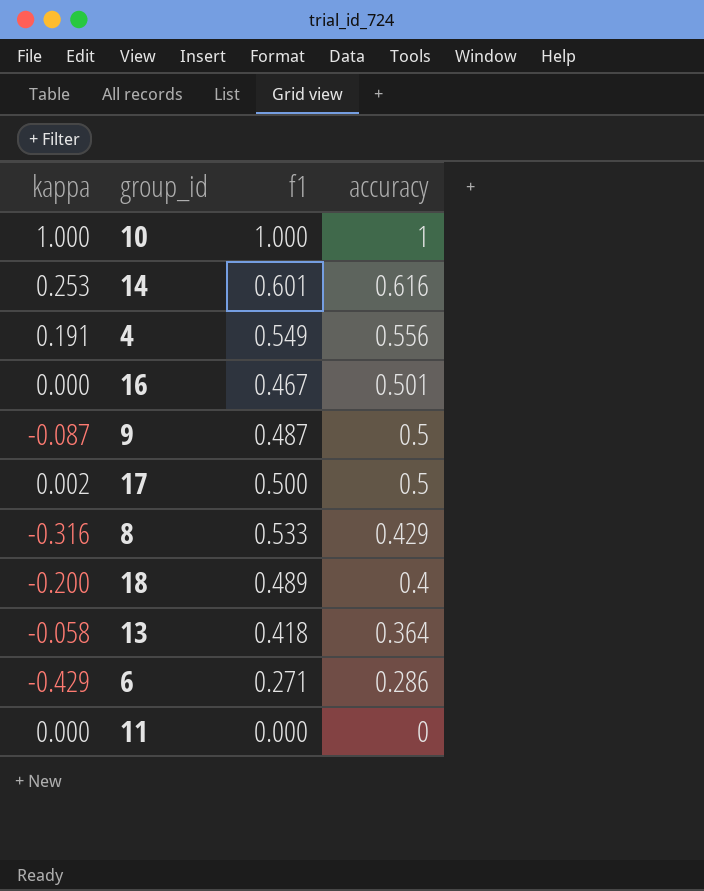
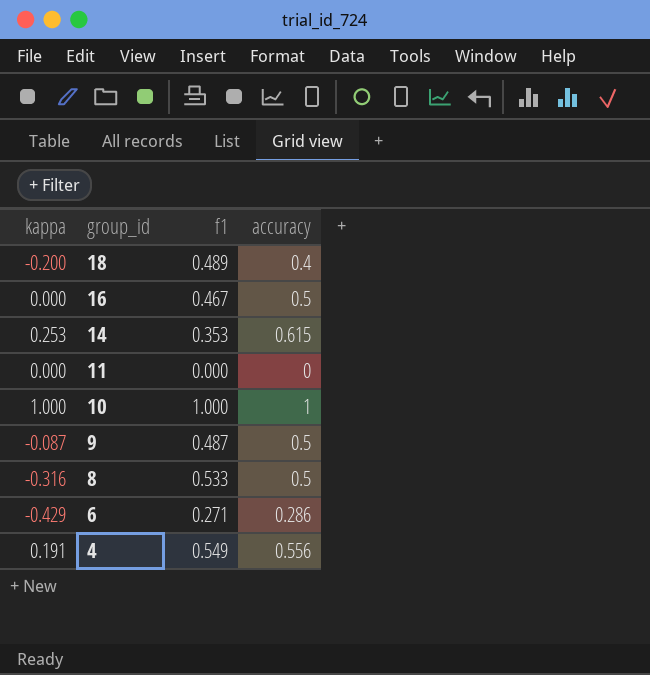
row order: accuracy descending -> group_id descending
row 17: 0.002 | 0.500 | 0.5 -> none
row 13: -0.058 | 0.418 | 0.364 -> none
16 | accuracy: 0.501 -> 0.5
14 | f1: 0.601 -> 0.353
14 | accuracy: 0.616 -> 0.615
8 | accuracy: 0.429 -> 0.5

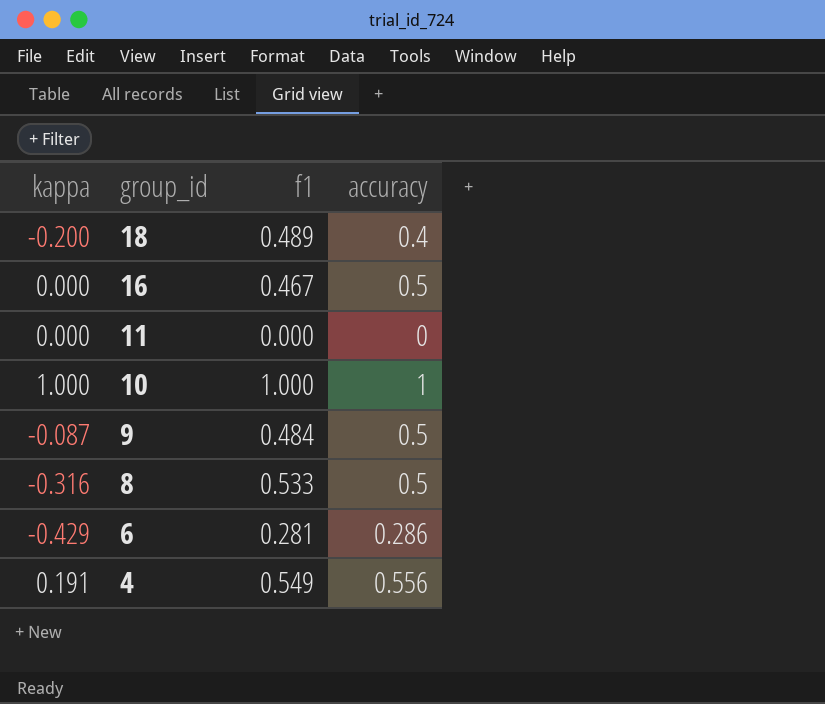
row 14: 0.253 | 0.353 | 0.615 -> none
9 | f1: 0.487 -> 0.484
6 | f1: 0.271 -> 0.281

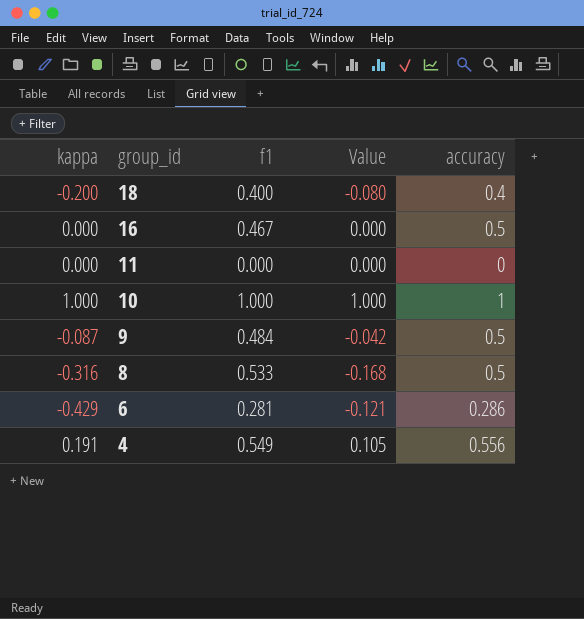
column Value | formula: none -> [kappa] * [f1]
18 | f1: 0.489 -> 0.400

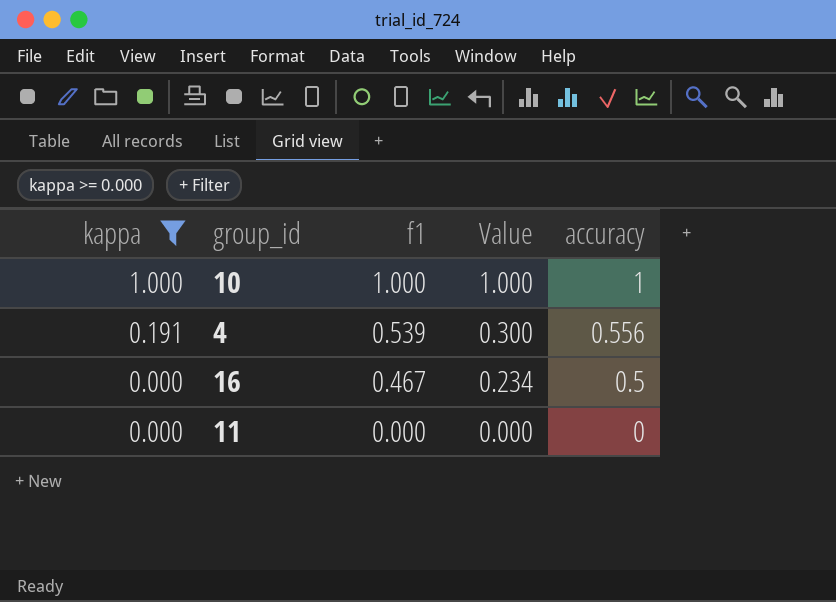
filter: none -> kappa >= 0.000
row order: group_id descending -> kappa descending
column Value | formula: [kappa] * [f1] -> [f1] * [accuracy]
4 | f1: 0.549 -> 0.539

